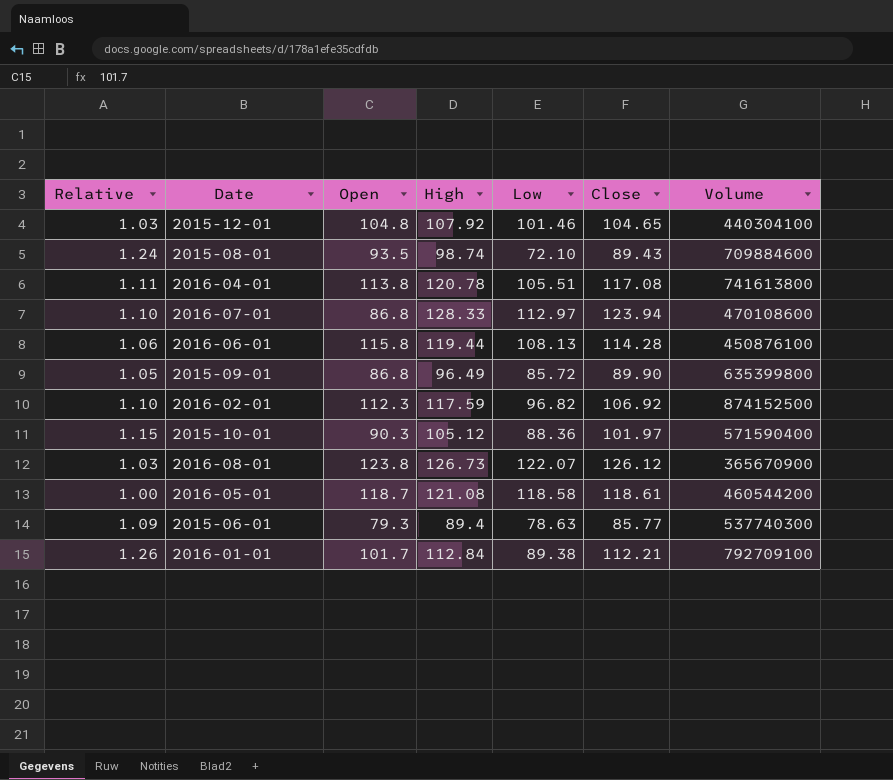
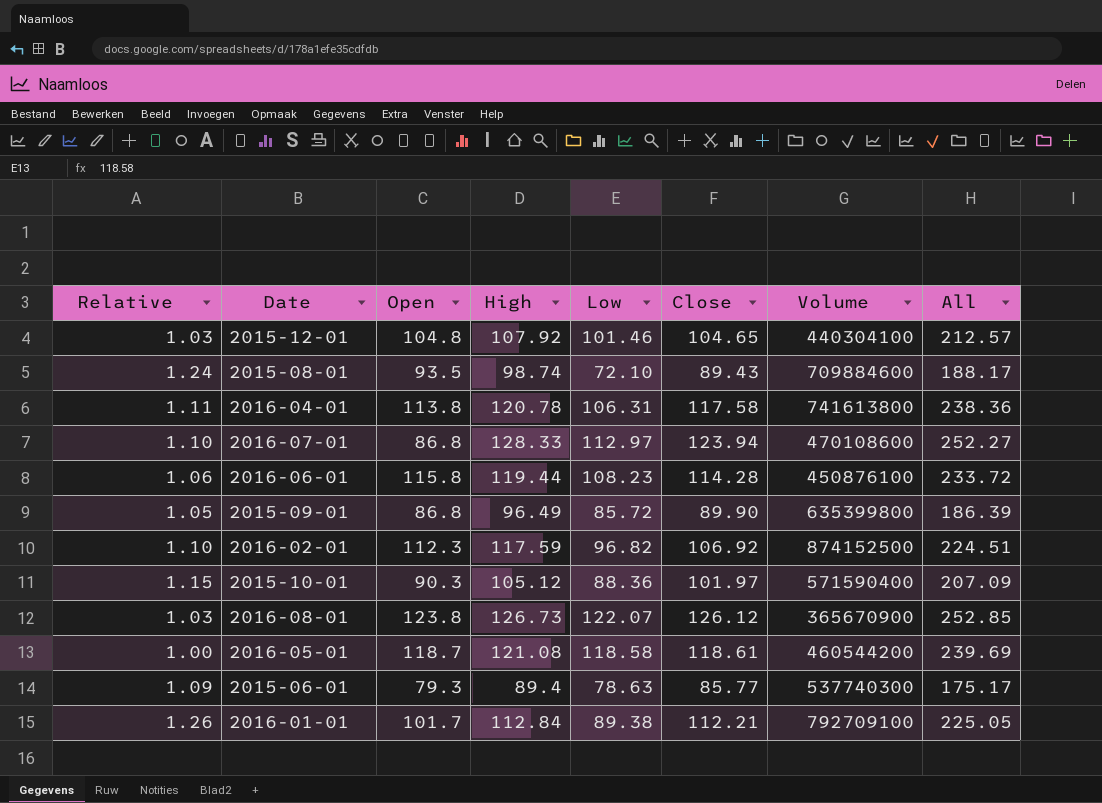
column All | formula: none -> [High] + [Close]
2016-04-01 | Low: 105.51 -> 106.31
2016-04-01 | Close: 117.08 -> 117.58
2016-06-01 | Low: 108.13 -> 108.23

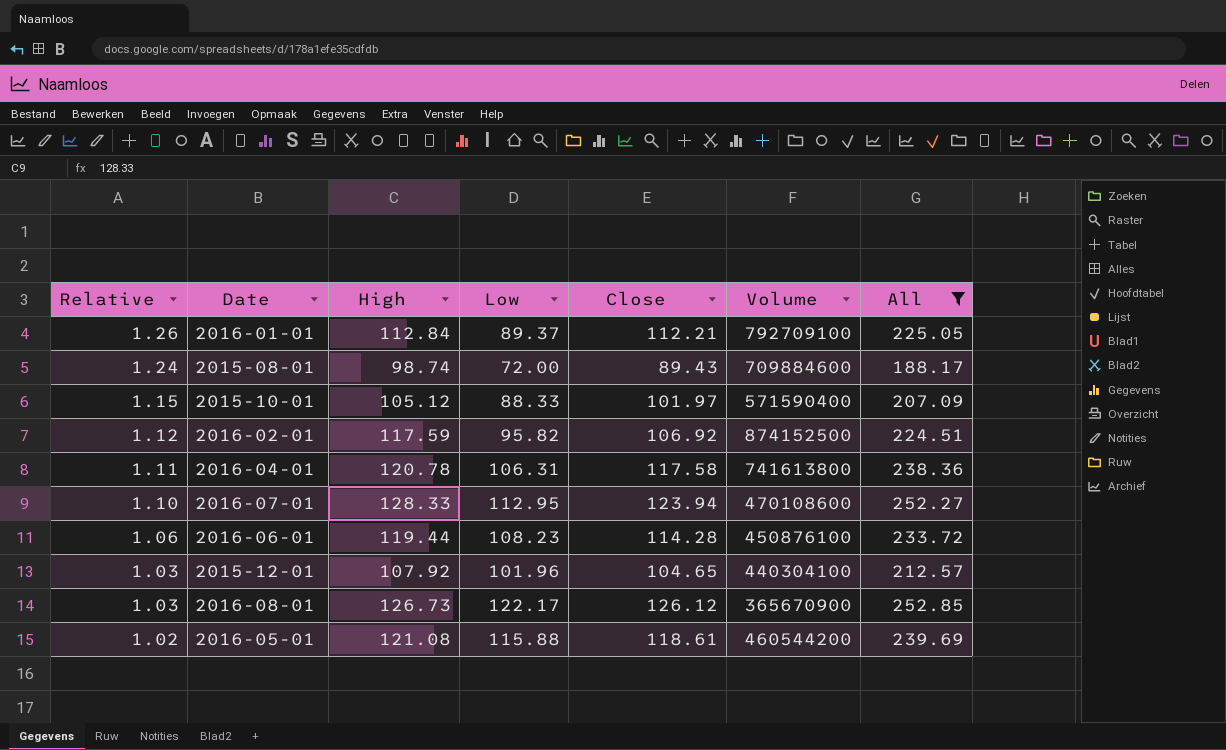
filter: none -> All >= 188.17
row order: none -> Relative descending
column Open | position: 3 -> none
2016-01-01 | Low: 89.38 -> 89.37
2015-08-01 | Low: 72.10 -> 72.00
2015-10-01 | Low: 88.36 -> 88.33
2016-02-01 | Relative: 1.10 -> 1.12
2016-02-01 | Low: 96.82 -> 95.82
2016-07-01 | Low: 112.97 -> 112.95
2015-12-01 | Low: 101.46 -> 101.96
2016-08-01 | Low: 122.07 -> 122.17
2016-05-01 | Relative: 1.00 -> 1.02
2016-05-01 | Low: 118.58 -> 115.88

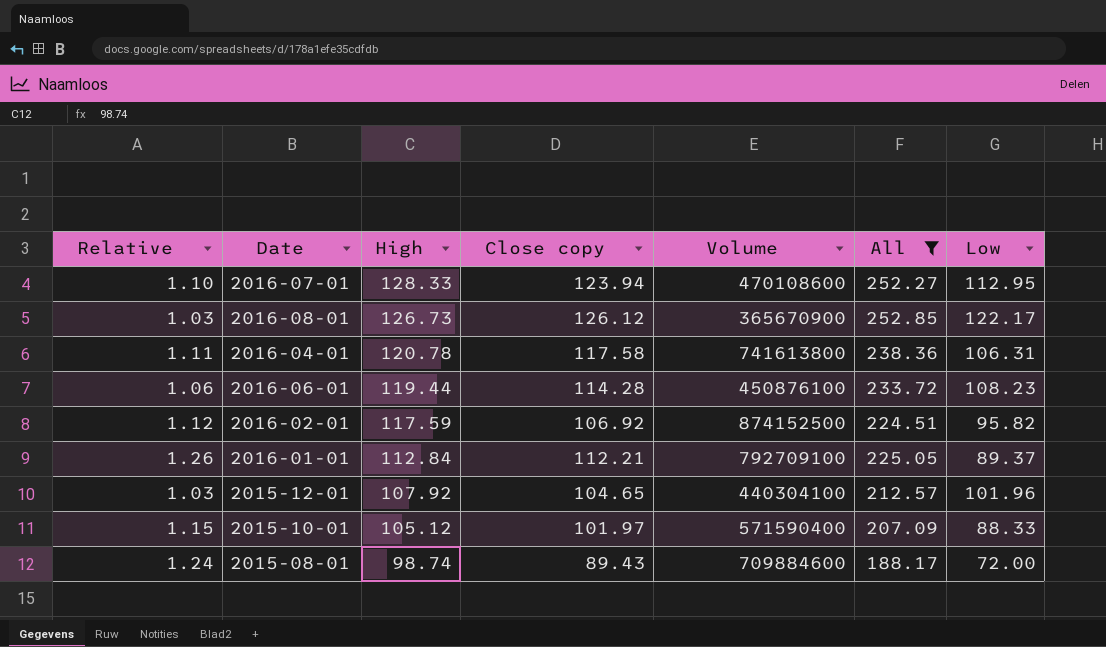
row order: Relative descending -> High descending
column name: Close -> Close copy
column Low | position: 4 -> 7
row 2016-05-01: 1.02 | 121.08 | 115.88 | 118.61 | 460544200 | 239.69 -> none

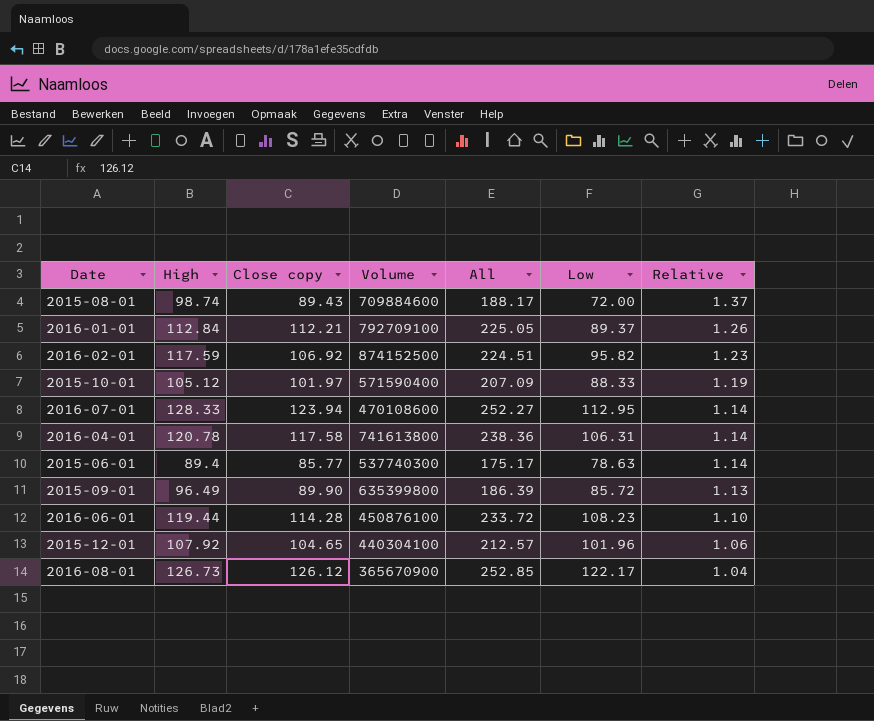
filter: All >= 188.17 -> none
row order: High descending -> Relative descending
column Relative | formula: [Close copy] / [Low] -> [High] / [Low]
column Relative | position: 1 -> 7

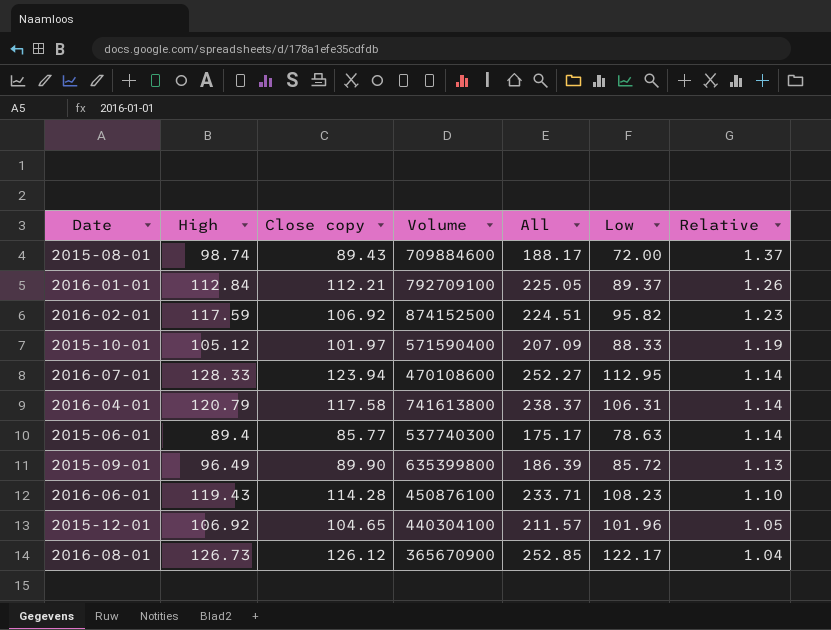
2016-04-01 | High: 120.78 -> 120.79
2016-04-01 | All: 238.36 -> 238.37
2016-06-01 | High: 119.44 -> 119.43
2016-06-01 | All: 233.72 -> 233.71
2015-12-01 | High: 107.92 -> 106.92
2015-12-01 | All: 212.57 -> 211.57
2015-12-01 | Relative: 1.06 -> 1.05

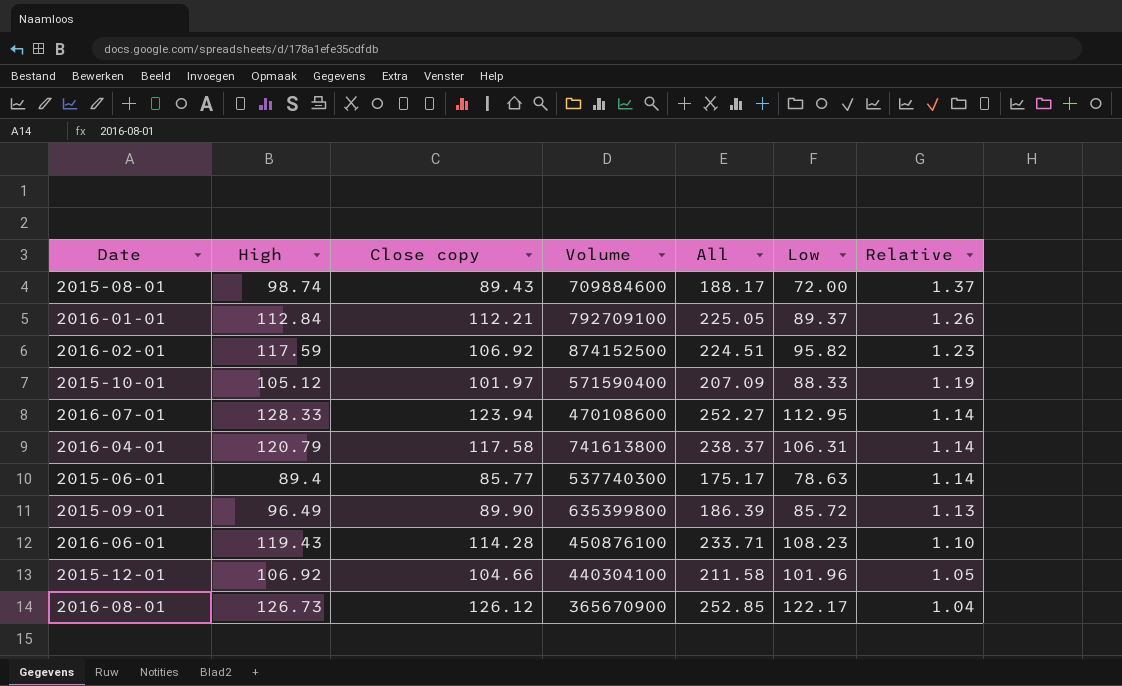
2015-12-01 | Close copy: 104.65 -> 104.66
2015-12-01 | All: 211.57 -> 211.58

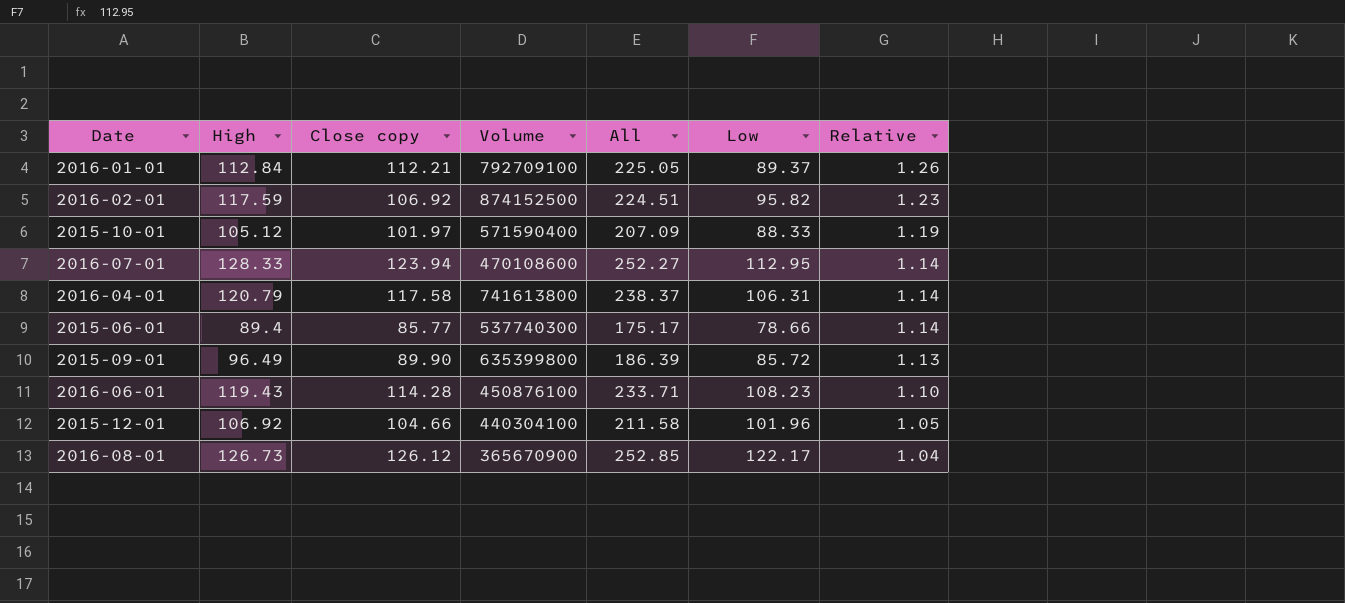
row 2015-08-01: 98.74 | 89.43 | 709884600 | 188.17 | 72.00 | 1.37 -> none
2015-06-01 | Low: 78.63 -> 78.66

